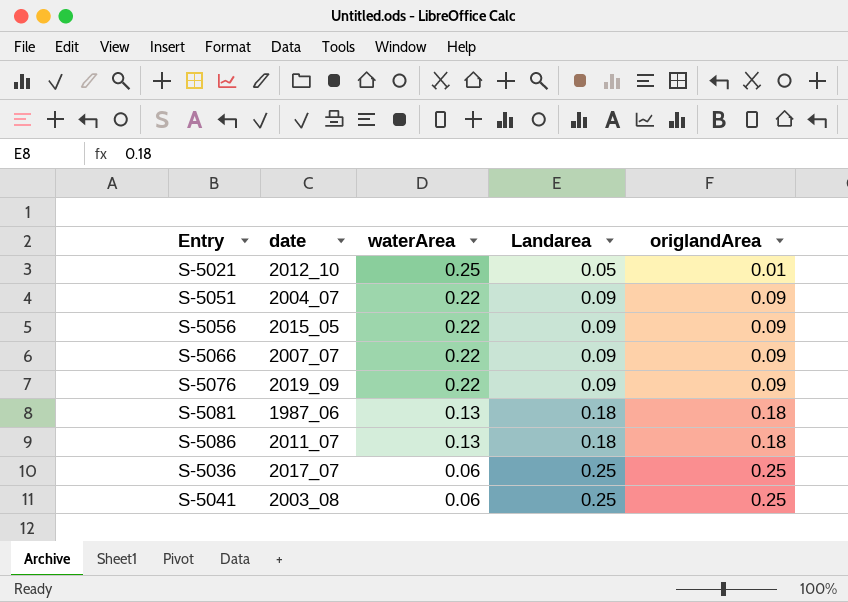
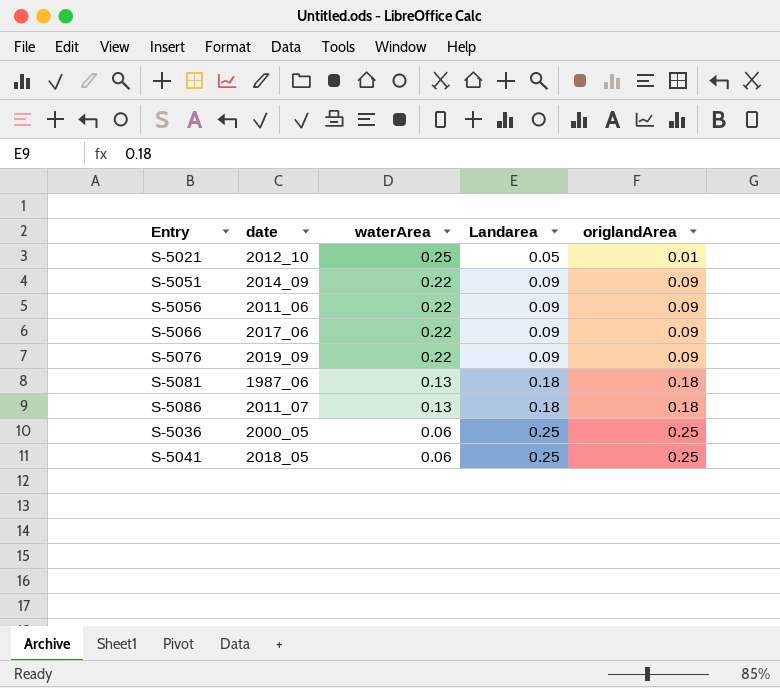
S-5051 | date: 2004_07 -> 2014_09
S-5056 | date: 2015_05 -> 2011_06
S-5066 | date: 2007_07 -> 2017_06
S-5036 | date: 2017_07 -> 2000_05
S-5041 | date: 2003_08 -> 2018_05

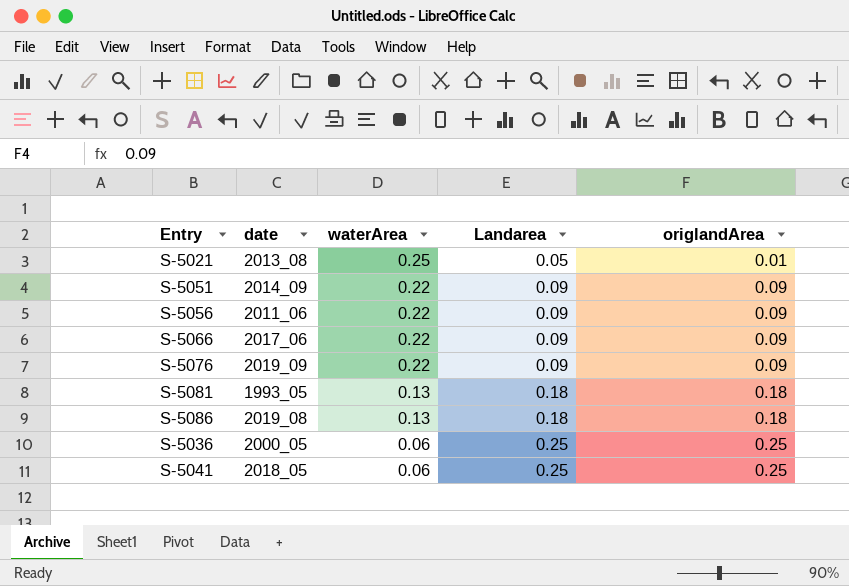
S-5021 | date: 2012_10 -> 2013_08
S-5081 | date: 1987_06 -> 1993_05
S-5086 | date: 2011_07 -> 2019_08

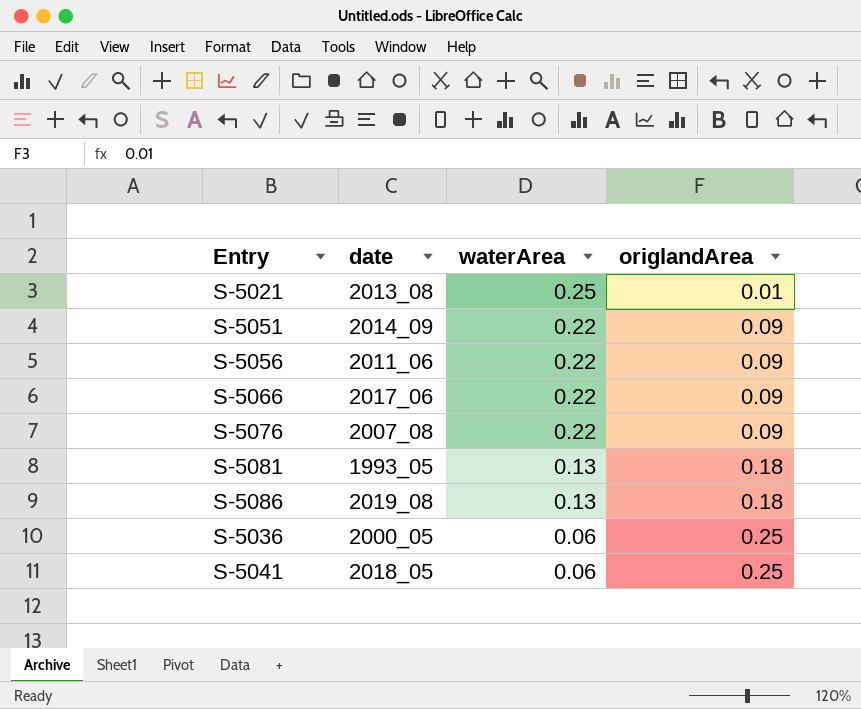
column Landarea | position: 4 -> none
S-5076 | date: 2019_09 -> 2007_08

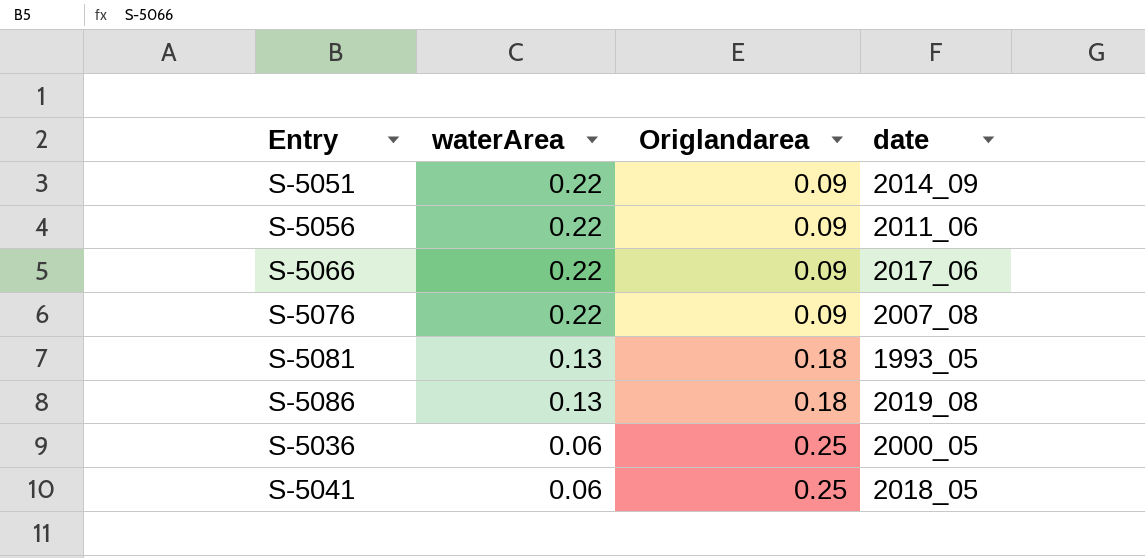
column name: origlandArea -> Origlandarea
column date | position: 2 -> 4
row S-5021: 2013_08 | 0.25 | 0.01 -> none

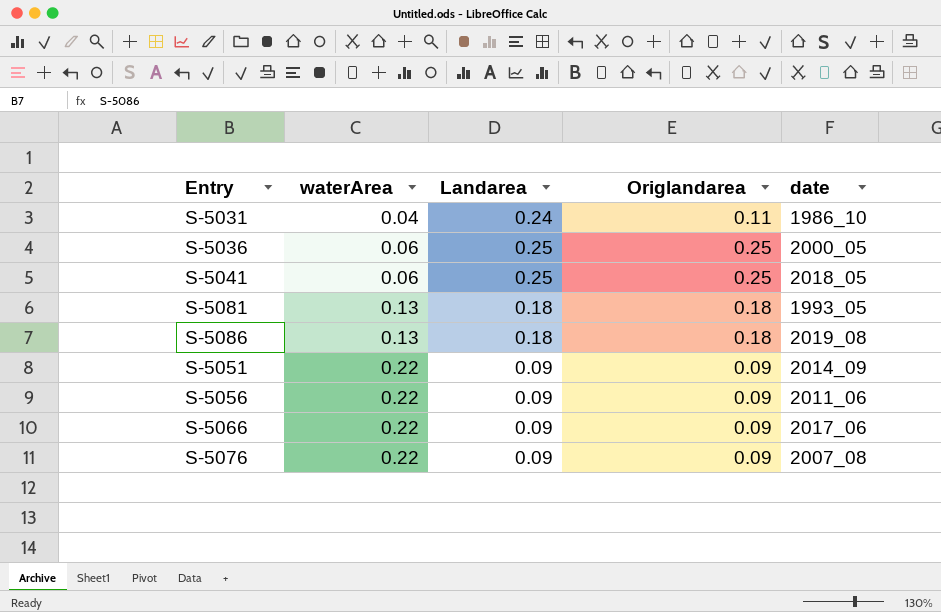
row order: waterArea descending -> waterArea ascending
column Landarea | position: none -> 3
row S-5031: none -> 0.04 | 0.24 | 0.11 | 1986_10

